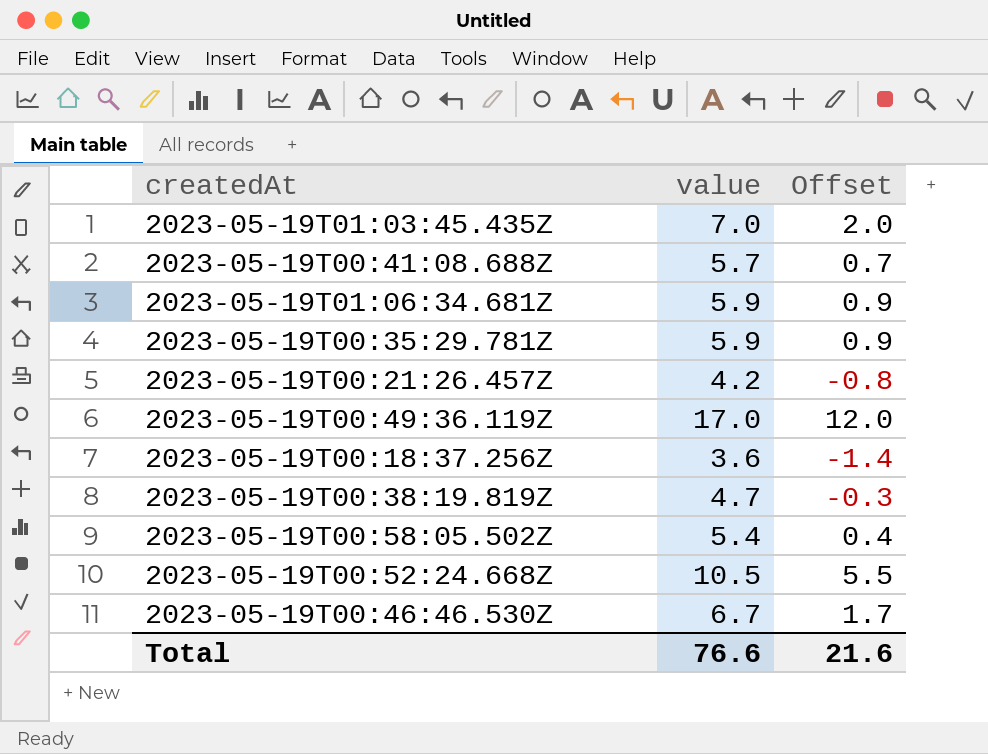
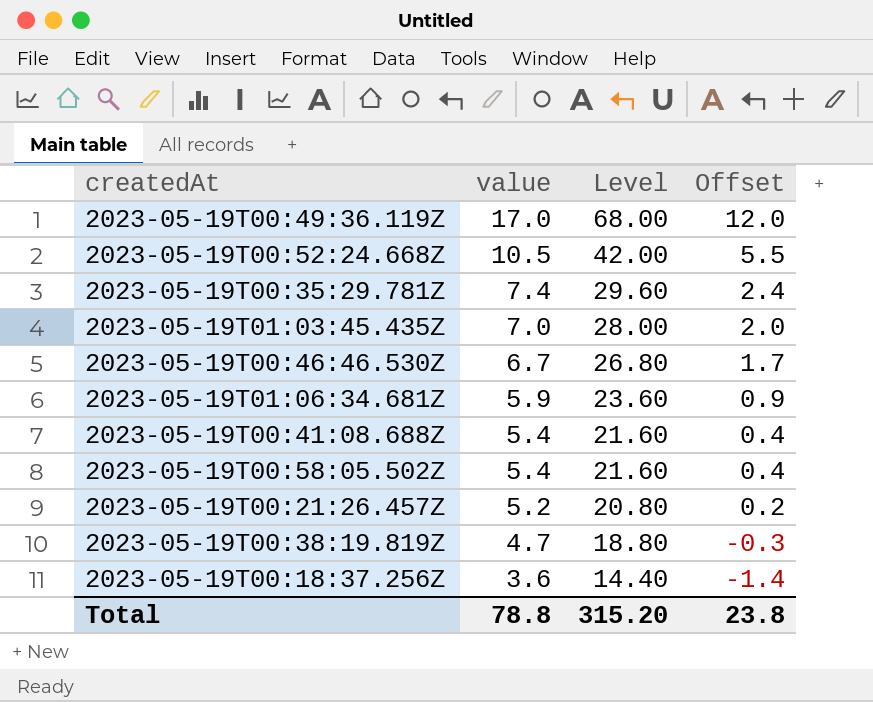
row order: none -> value descending
column Level | formula: none -> [value] * 4
2023-05-19T00:35:29.781Z | value: 5.9 -> 7.4
2023-05-19T00:35:29.781Z | Offset: 0.9 -> 2.4
2023-05-19T00:41:08.688Z | value: 5.7 -> 5.4
2023-05-19T00:41:08.688Z | Offset: 0.7 -> 0.4
2023-05-19T00:21:26.457Z | value: 4.2 -> 5.2
2023-05-19T00:21:26.457Z | Offset: -0.8 -> 0.2
Total | value: 76.6 -> 78.8
Total | Offset: 21.6 -> 23.8

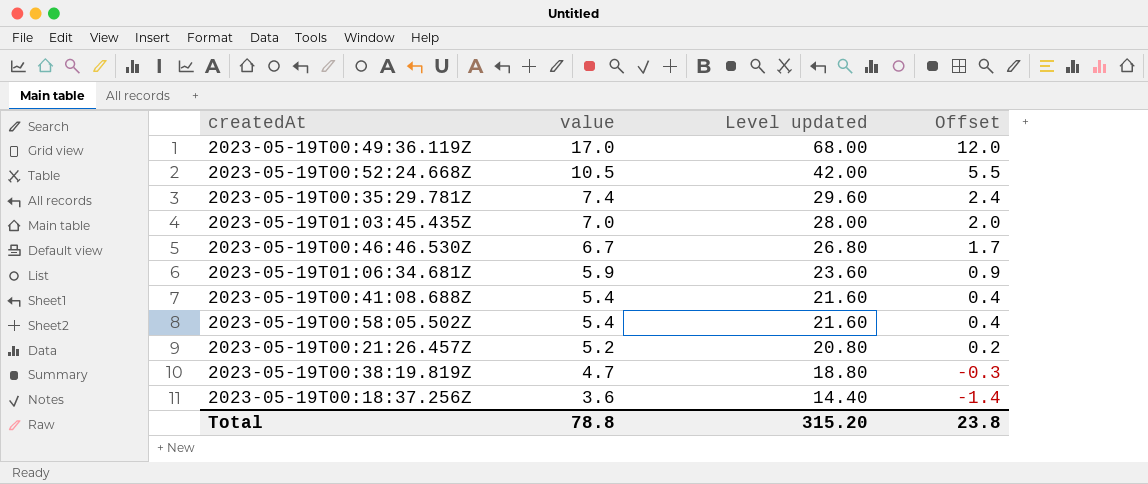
column name: Level -> Level updated

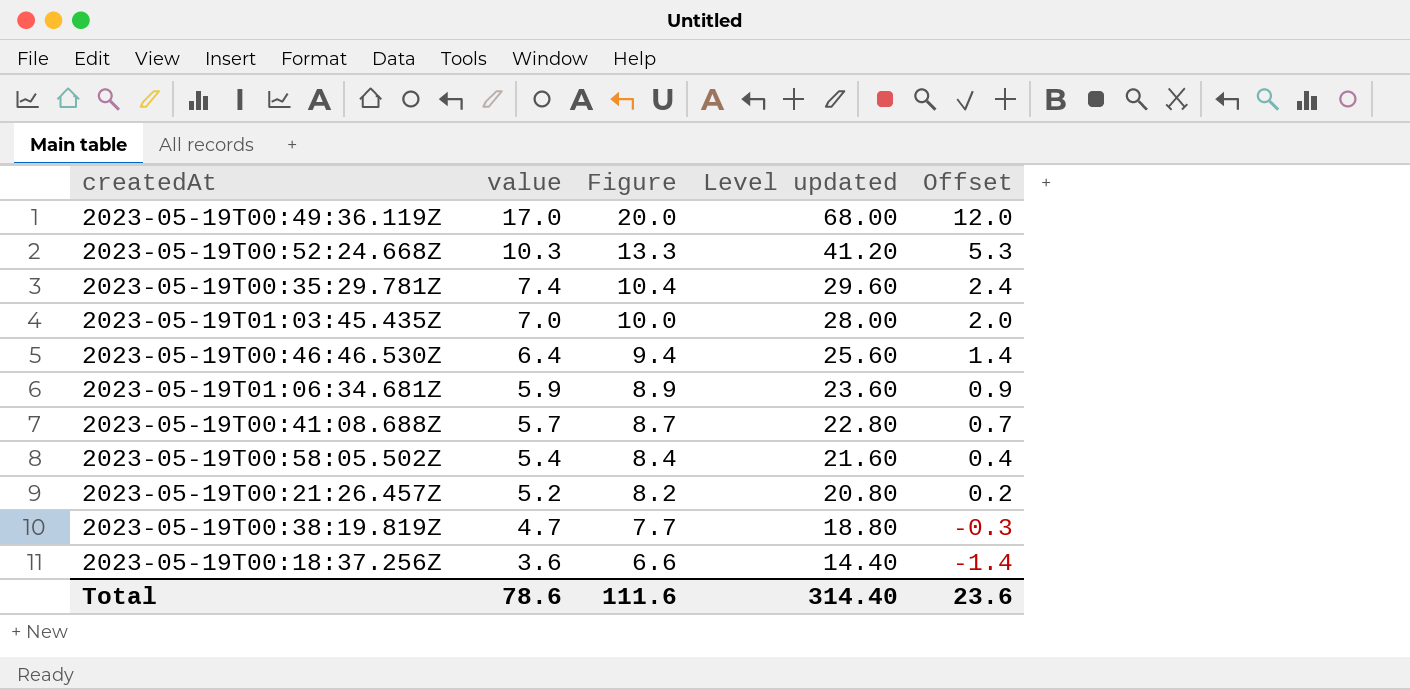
column Figure | formula: none -> [value] + 3
2023-05-19T00:52:24.668Z | value: 10.5 -> 10.3
2023-05-19T00:52:24.668Z | Level updated: 42.00 -> 41.20
2023-05-19T00:52:24.668Z | Offset: 5.5 -> 5.3
2023-05-19T00:46:46.530Z | value: 6.7 -> 6.4
2023-05-19T00:46:46.530Z | Level updated: 26.80 -> 25.60
2023-05-19T00:46:46.530Z | Offset: 1.7 -> 1.4
2023-05-19T00:41:08.688Z | value: 5.4 -> 5.7
2023-05-19T00:41:08.688Z | Level updated: 21.60 -> 22.80
2023-05-19T00:41:08.688Z | Offset: 0.4 -> 0.7
Total | value: 78.8 -> 78.6
Total | Level updated: 315.20 -> 314.40
Total | Offset: 23.8 -> 23.6

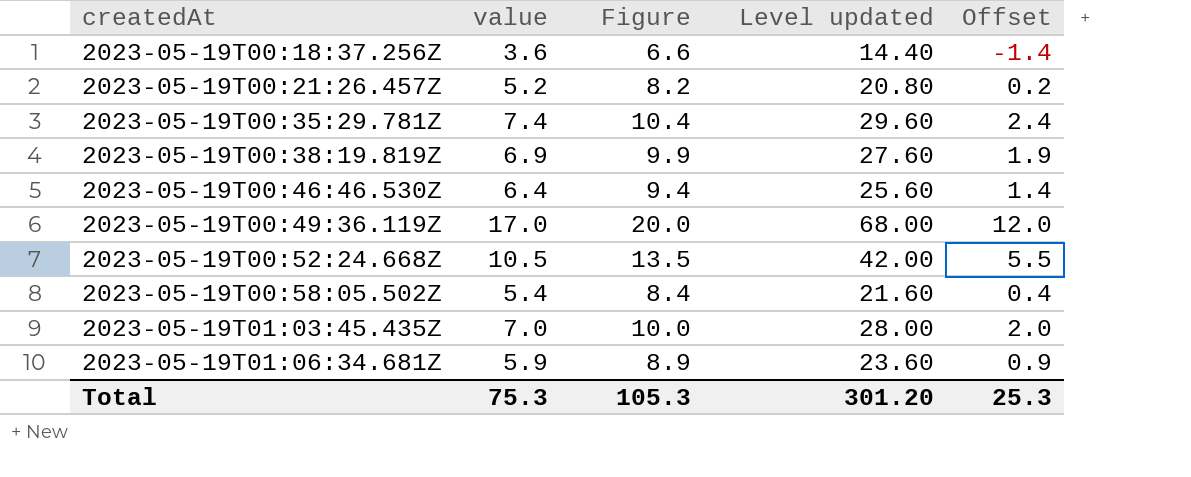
row order: value descending -> createdAt ascending
row 2023-05-19T00:41:08.688Z: 5.7 | 8.7 | 22.80 | 0.7 -> none
2023-05-19T00:38:19.819Z | value: 4.7 -> 6.9
2023-05-19T00:38:19.819Z | Figure: 7.7 -> 9.9
2023-05-19T00:38:19.819Z | Level updated: 18.80 -> 27.60
2023-05-19T00:38:19.819Z | Offset: -0.3 -> 1.9
2023-05-19T00:52:24.668Z | value: 10.3 -> 10.5
2023-05-19T00:52:24.668Z | Figure: 13.3 -> 13.5
2023-05-19T00:52:24.668Z | Level updated: 41.20 -> 42.00
2023-05-19T00:52:24.668Z | Offset: 5.3 -> 5.5
Total | value: 78.6 -> 75.3
Total | Figure: 111.6 -> 105.3
Total | Level updated: 314.40 -> 301.20
Total | Offset: 23.6 -> 25.3

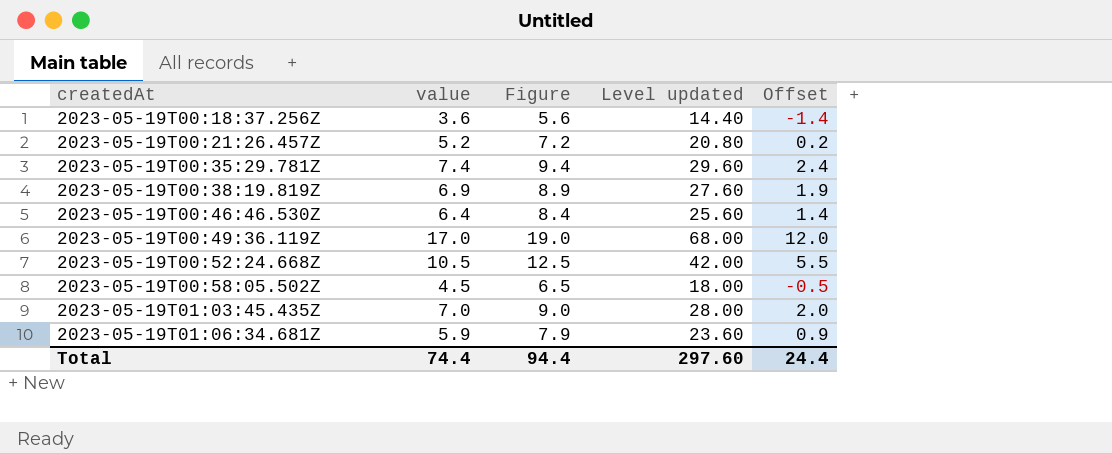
column Figure | formula: [value] + 3 -> [value] + 2
2023-05-19T00:58:05.502Z | value: 5.4 -> 4.5
2023-05-19T00:58:05.502Z | Level updated: 21.60 -> 18.00
2023-05-19T00:58:05.502Z | Offset: 0.4 -> -0.5
Total | value: 75.3 -> 74.4
Total | Figure: 105.3 -> 94.4
Total | Level updated: 301.20 -> 297.60
Total | Offset: 25.3 -> 24.4

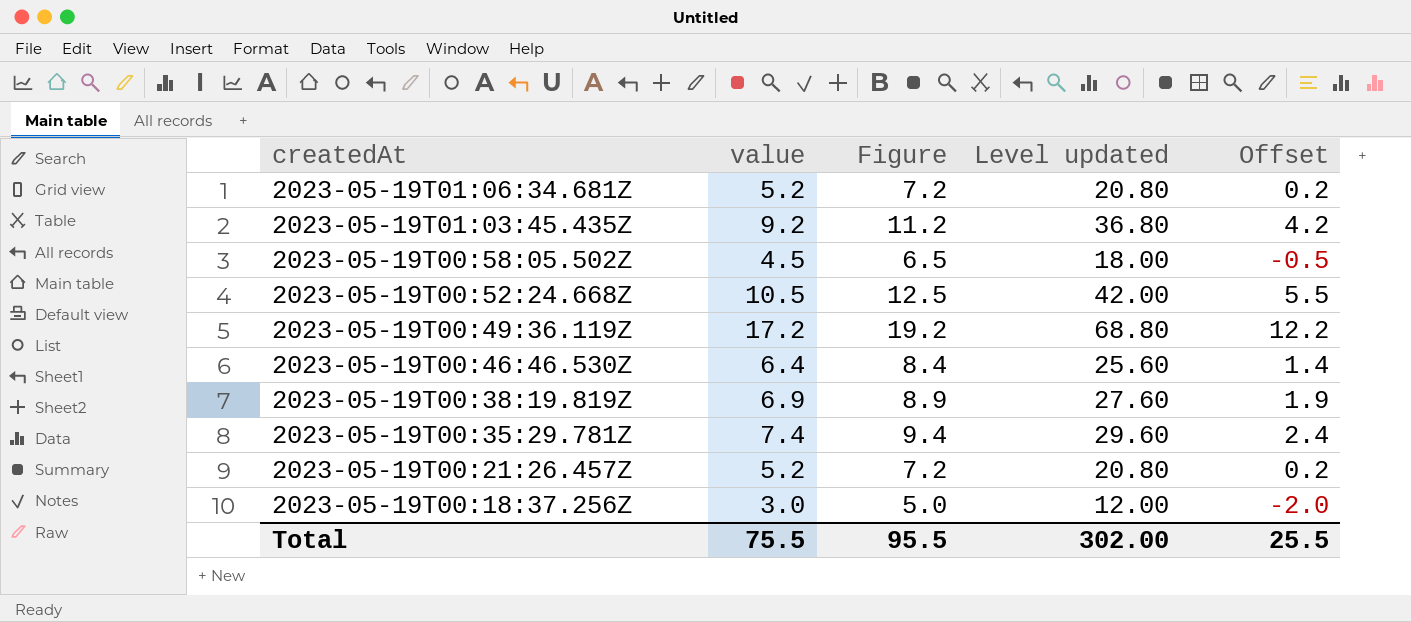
row order: createdAt ascending -> createdAt descending
2023-05-19T01:06:34.681Z | value: 5.9 -> 5.2
2023-05-19T01:06:34.681Z | Figure: 7.9 -> 7.2
2023-05-19T01:06:34.681Z | Level updated: 23.60 -> 20.80
2023-05-19T01:06:34.681Z | Offset: 0.9 -> 0.2
2023-05-19T01:03:45.435Z | value: 7.0 -> 9.2
2023-05-19T01:03:45.435Z | Figure: 9.0 -> 11.2
2023-05-19T01:03:45.435Z | Level updated: 28.00 -> 36.80
2023-05-19T01:03:45.435Z | Offset: 2.0 -> 4.2
2023-05-19T00:49:36.119Z | value: 17.0 -> 17.2
2023-05-19T00:49:36.119Z | Figure: 19.0 -> 19.2
2023-05-19T00:49:36.119Z | Level updated: 68.00 -> 68.80
2023-05-19T00:49:36.119Z | Offset: 12.0 -> 12.2
2023-05-19T00:18:37.256Z | value: 3.6 -> 3.0
2023-05-19T00:18:37.256Z | Figure: 5.6 -> 5.0
2023-05-19T00:18:37.256Z | Level updated: 14.40 -> 12.00
2023-05-19T00:18:37.256Z | Offset: -1.4 -> -2.0
Total | value: 74.4 -> 75.5
Total | Figure: 94.4 -> 95.5
Total | Level updated: 297.60 -> 302.00
Total | Offset: 24.4 -> 25.5

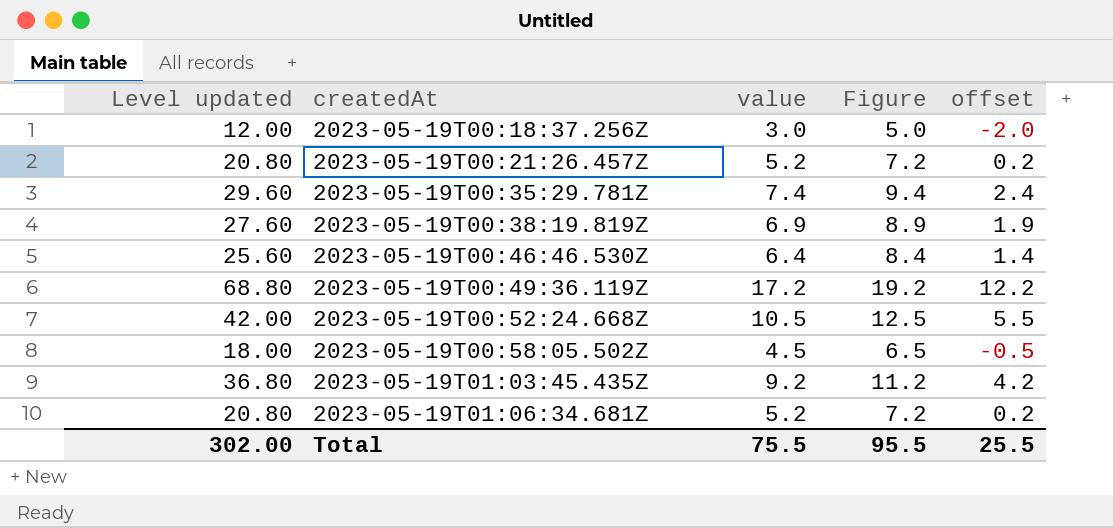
row order: createdAt descending -> createdAt ascending
column Level updated | position: 4 -> 1
column name: Offset -> offset

